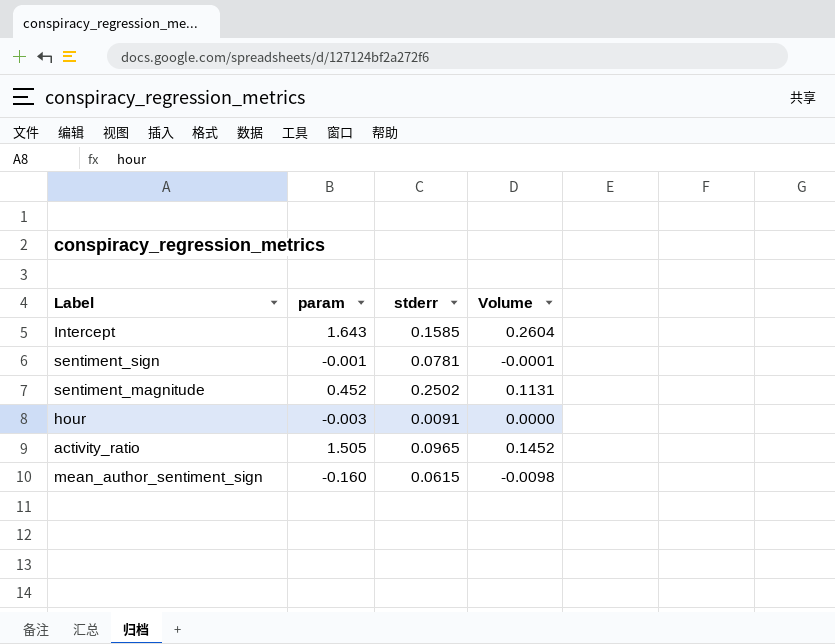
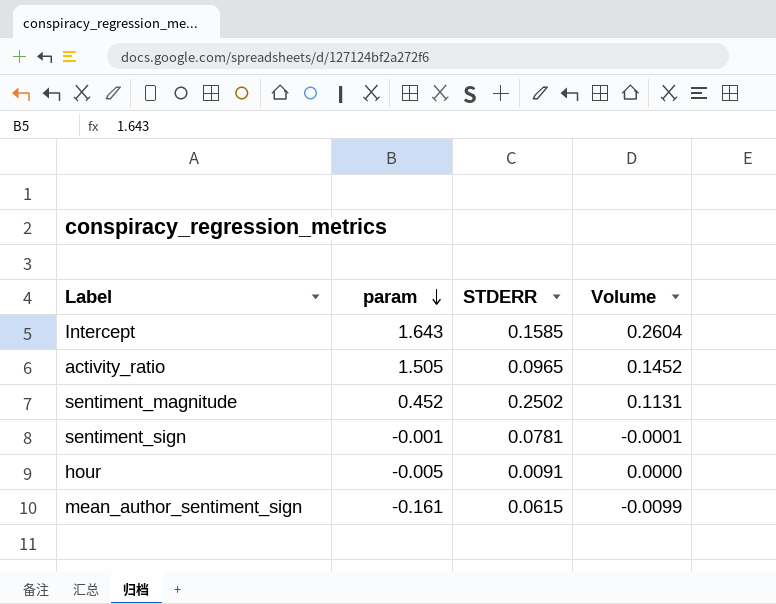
row order: none -> param descending
column name: stderr -> STDERR
hour | param: -0.003 -> -0.005
mean_author_sentiment_sign | param: -0.160 -> -0.161
mean_author_sentiment_sign | Volume: -0.0098 -> -0.0099

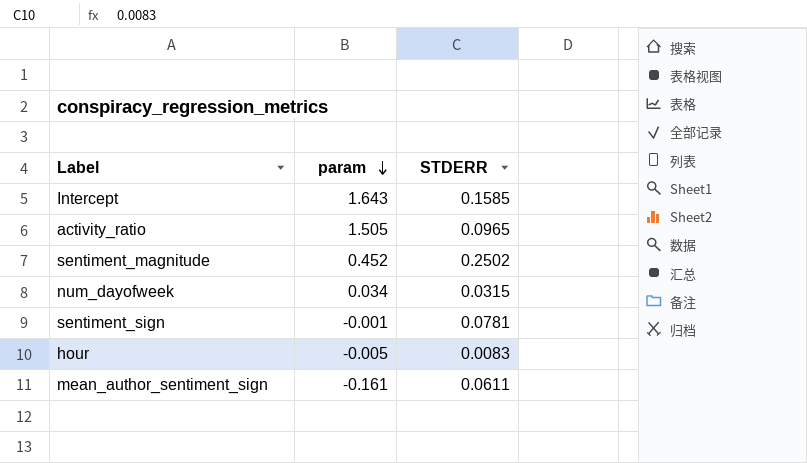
column Volume | formula: [param] * [STDERR] -> none
row num_dayofweek: none -> 0.034 | 0.0315
hour | STDERR: 0.0091 -> 0.0083
mean_author_sentiment_sign | STDERR: 0.0615 -> 0.0611

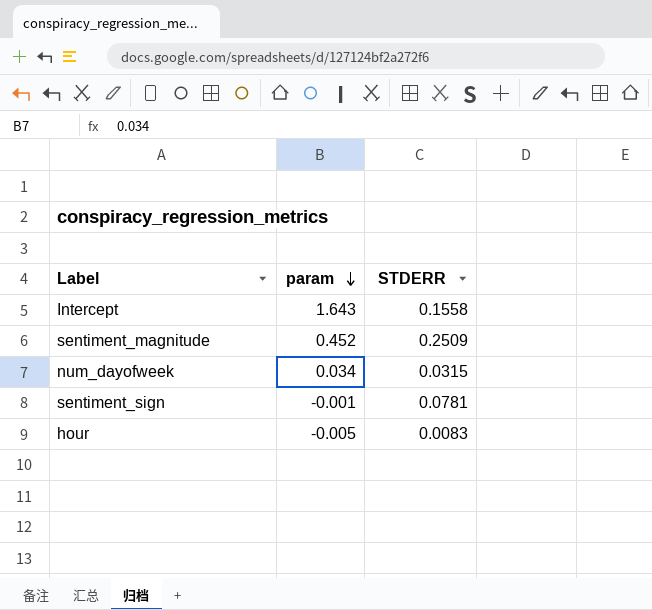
row activity_ratio: 1.505 | 0.0965 -> none
row mean_author_sentiment_sign: -0.161 | 0.0611 -> none
Intercept | STDERR: 0.1585 -> 0.1558
sentiment_magnitude | STDERR: 0.2502 -> 0.2509

